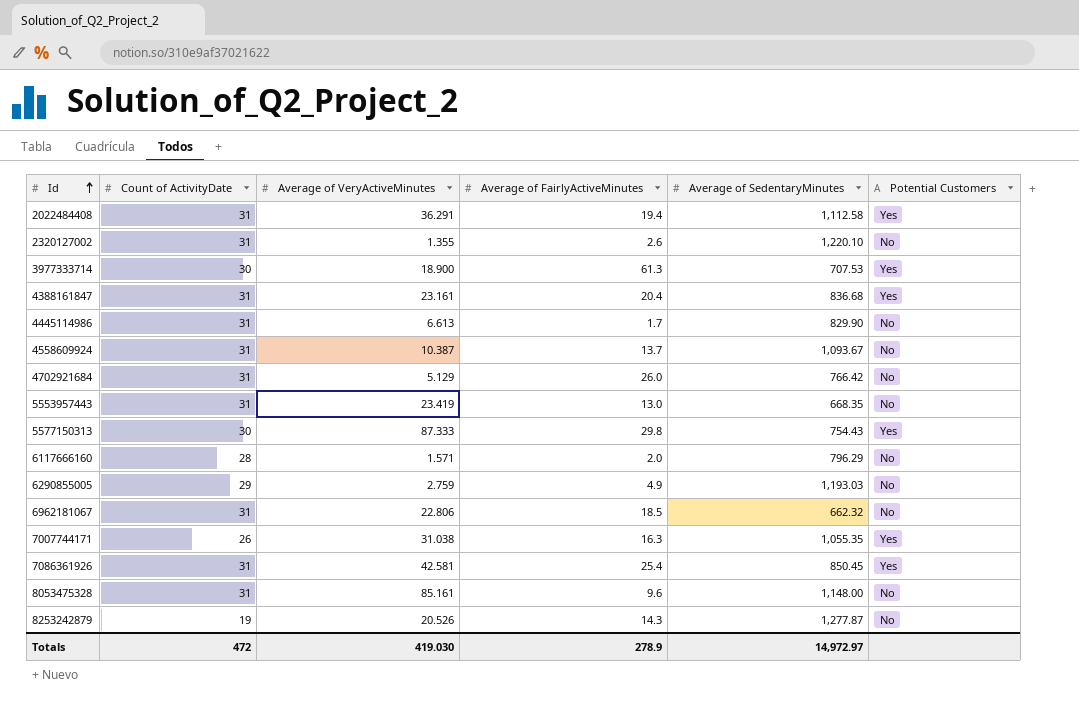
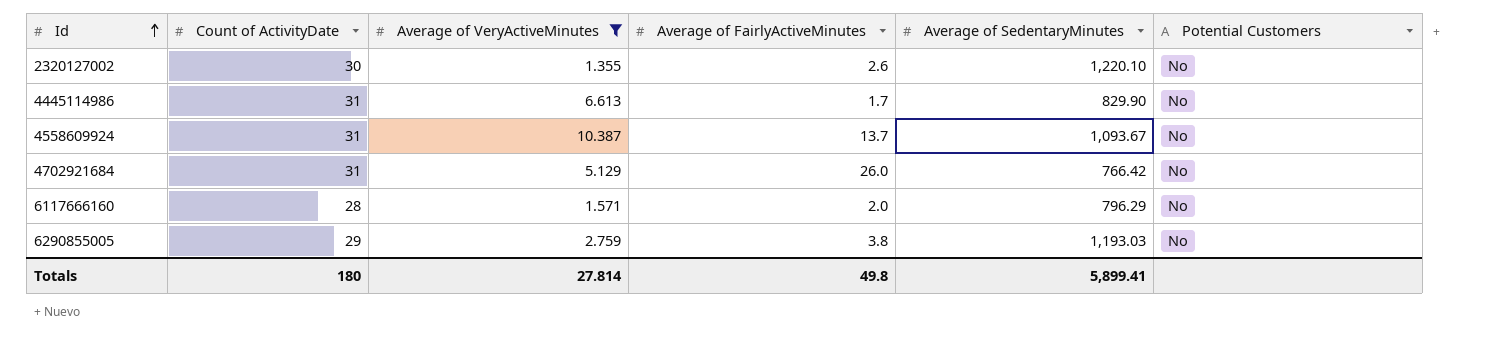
filter: none -> Average of VeryActiveMinutes <= 10.387
2320127002 | Count of ActivityDate: 31 -> 30
6290855005 | Average of FairlyActiveMinutes: 4.9 -> 3.8
Totals | Count of ActivityDate: 472 -> 180
Totals | Average of VeryActiveMinutes: 419.030 -> 27.814
Totals | Average of FairlyActiveMinutes: 278.9 -> 49.8
Totals | Average of SedentaryMinutes: 14,972.97 -> 5,899.41

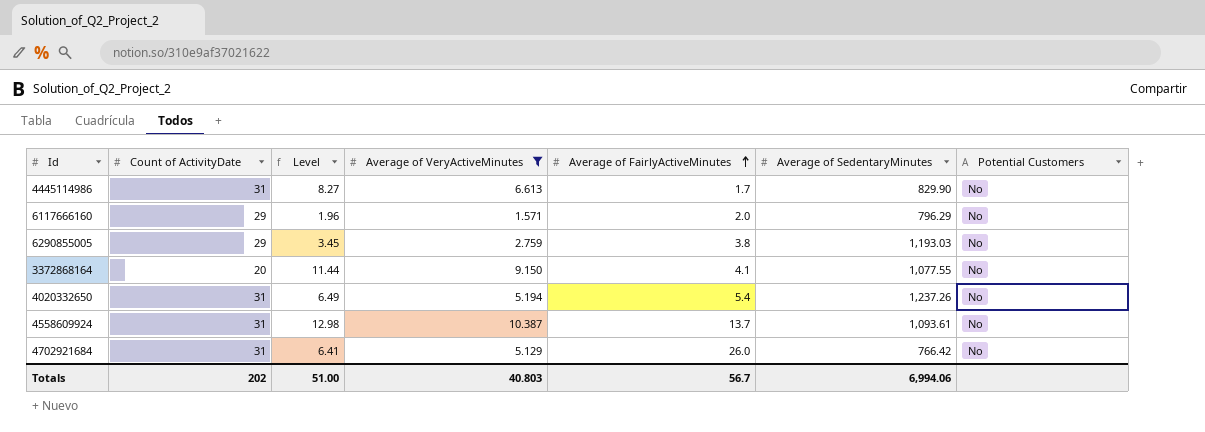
row order: Id ascending -> Average of FairlyActiveMinutes ascending
column Level | formula: none -> [Average of VeryActiveMinutes] * 1.25
row 2320127002: 30 | 1.355 | 2.6 | 1,220.10 | No -> none
6117666160 | Count of ActivityDate: 28 -> 29
row 3372868164: none -> 20 | 11.44 | 9.150 | 4.1 | 1,077.55 | No
row 4020332650: none -> 31 | 6.49 | 5.194 | 5.4 | 1,237.26 | No
4558609924 | Average of SedentaryMinutes: 1,093.67 -> 1,093.61
Totals | Count of ActivityDate: 180 -> 202
Totals | Average of VeryActiveMinutes: 27.814 -> 40.803
Totals | Average of FairlyActiveMinutes: 49.8 -> 56.7
Totals | Average of SedentaryMinutes: 5,899.41 -> 6,994.06

